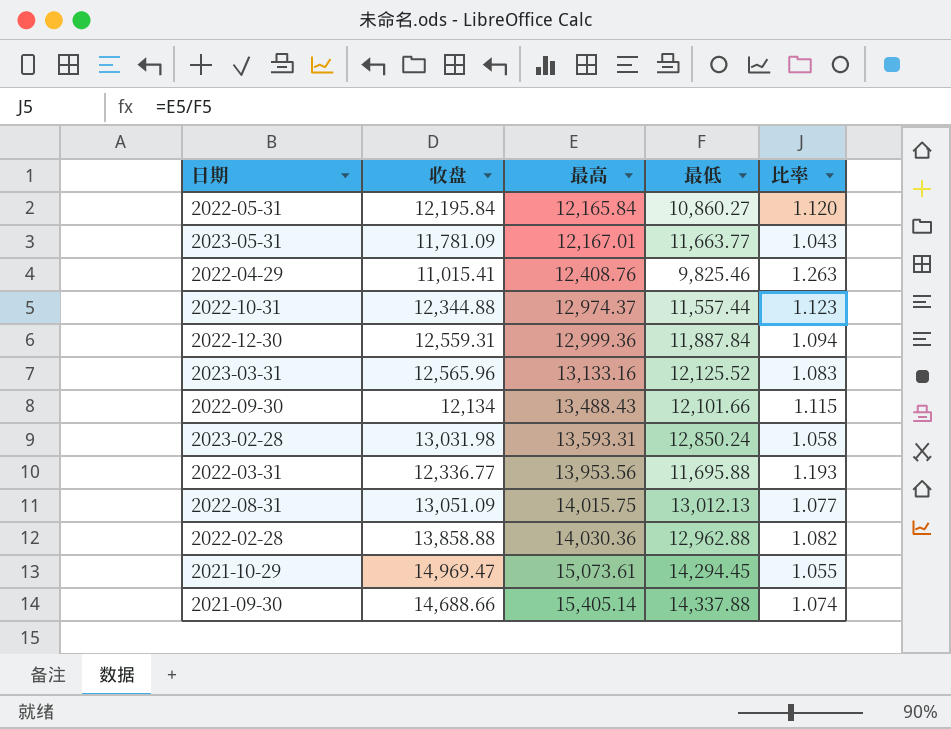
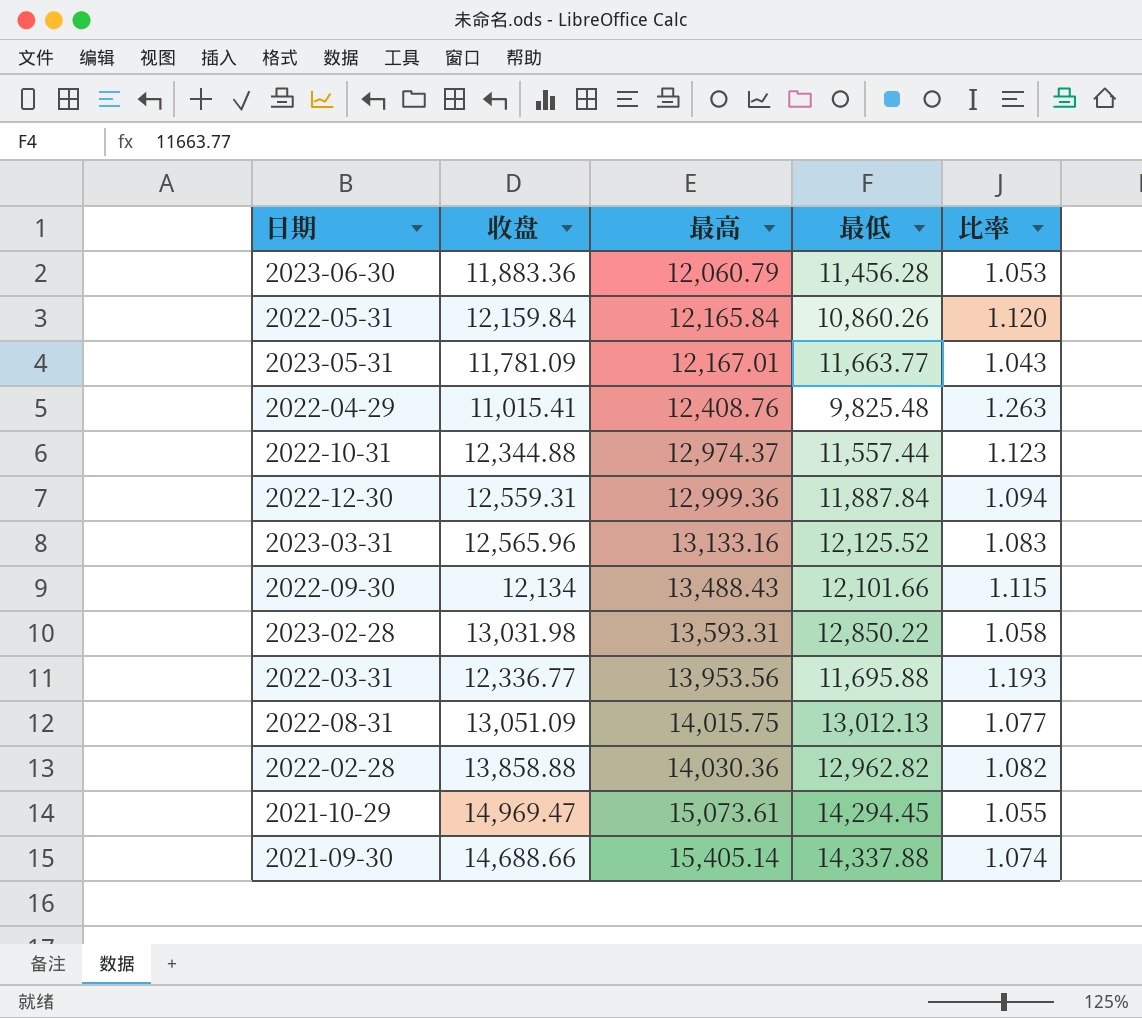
row 2023-06-30: none -> 11,883.36 | 12,060.79 | 11,456.28 | 1.053
2022-05-31 | 收盘: 12,195.84 -> 12,159.84
2022-05-31 | 最低: 10,860.27 -> 10,860.26
2022-04-29 | 最低: 9,825.46 -> 9,825.48
2023-02-28 | 最低: 12,850.24 -> 12,850.22
2022-02-28 | 最低: 12,962.88 -> 12,962.82

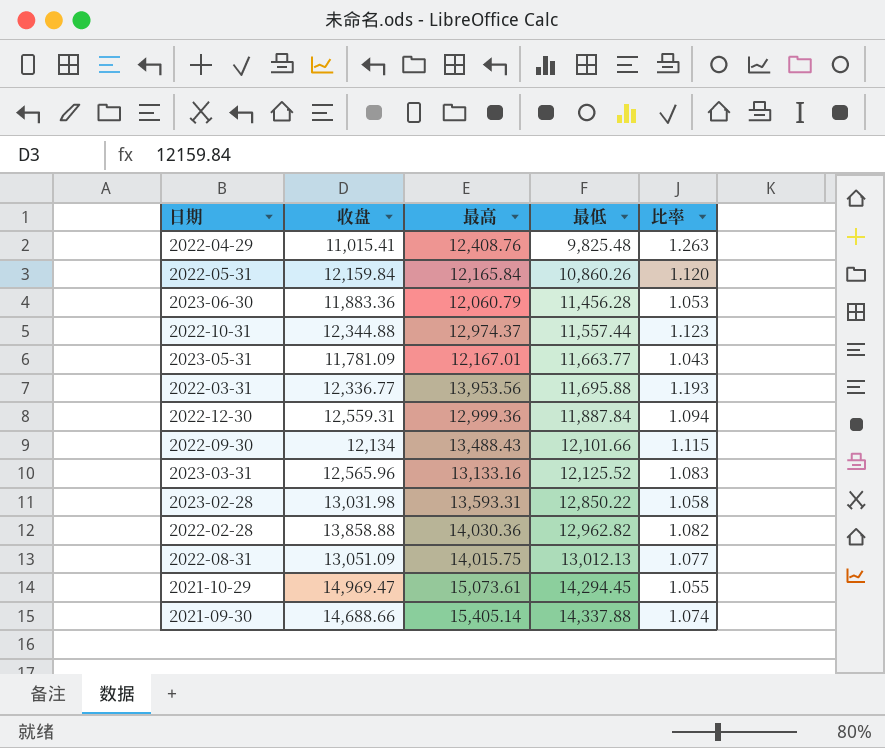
row order: 最高 ascending -> 最低 ascending

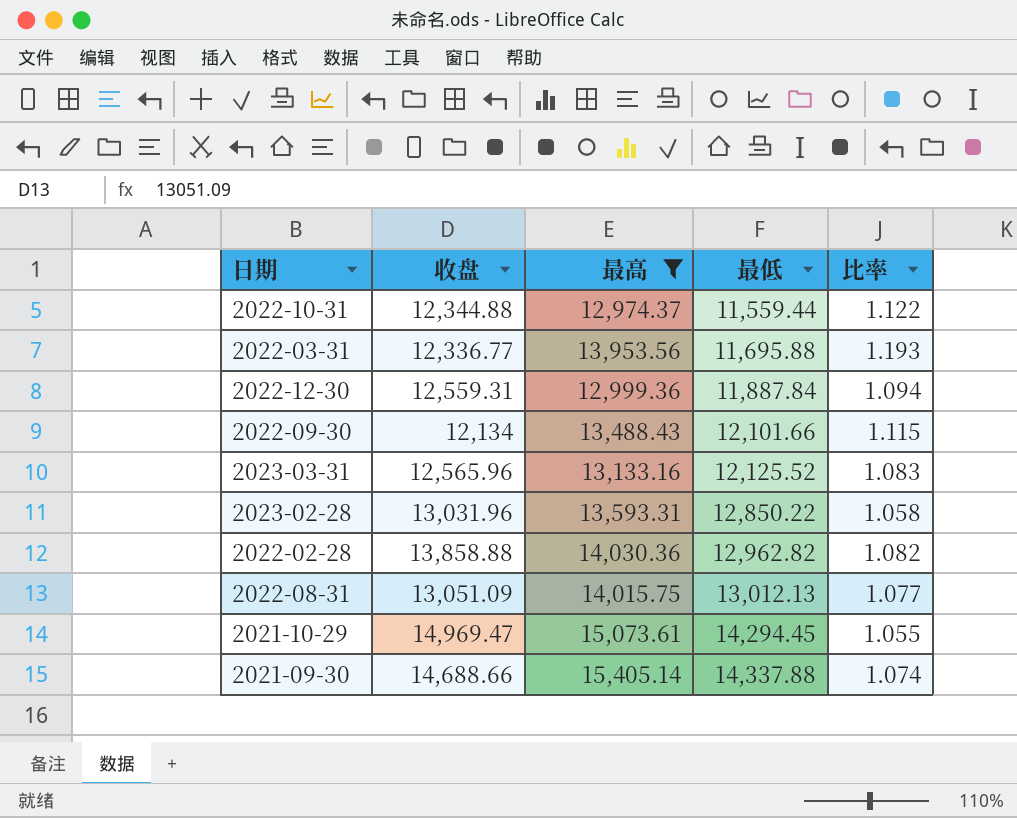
filter: none -> 最高 >= 12,974.37
2022-10-31 | 最低: 11,557.44 -> 11,559.44
2022-10-31 | 比率: 1.123 -> 1.122
2023-02-28 | 收盘: 13,031.98 -> 13,031.96

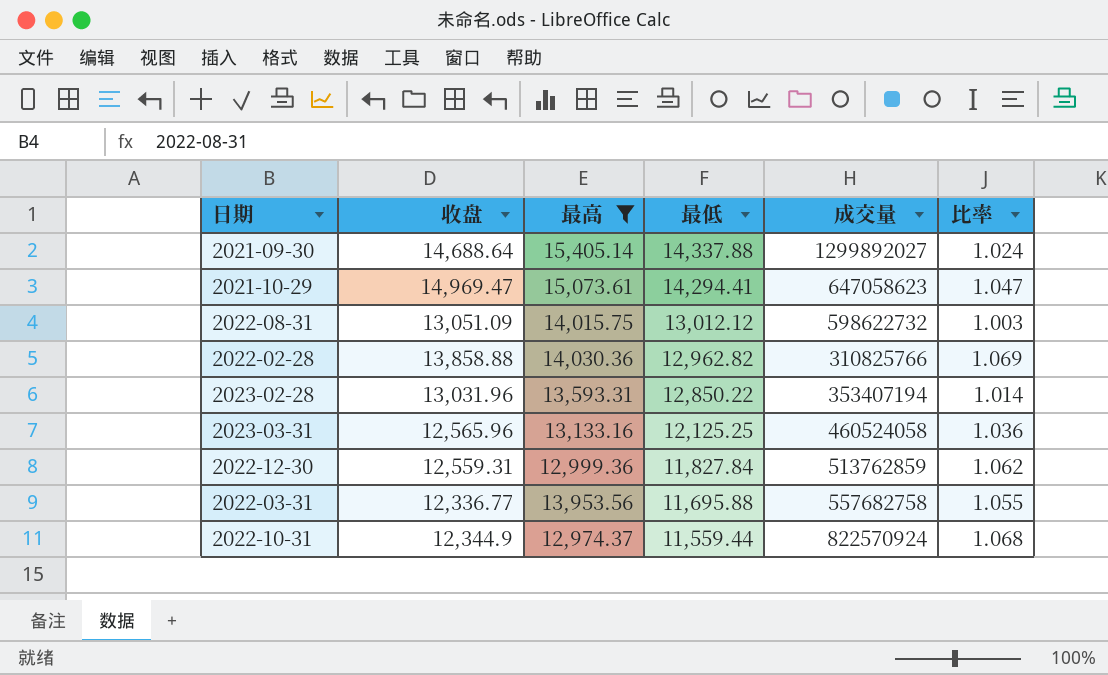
row order: 最低 ascending -> 最低 descending
column 成交量 | position: none -> 5
column 比率 | formula: [最高] / [最低] -> [收盘] / [最低]
row 2022-09-30: 12,134 | 13,488.43 | 12,101.66 | 1.115 -> none
2021-09-30 | 收盘: 14,688.66 -> 14,688.64
2021-10-29 | 最低: 14,294.45 -> 14,294.41
2022-08-31 | 最低: 13,012.13 -> 13,012.12
2023-03-31 | 最低: 12,125.52 -> 12,125.25
2022-12-30 | 最低: 11,887.84 -> 11,827.84
2022-10-31 | 收盘: 12,344.88 -> 12,344.9

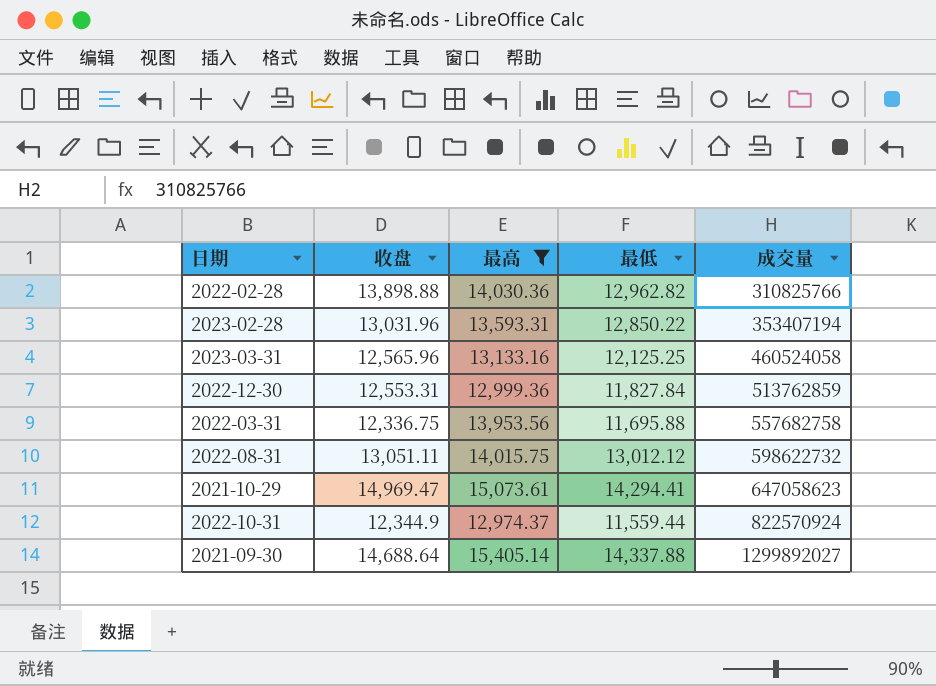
row order: 最低 descending -> 成交量 ascending
column 比率 | formula: [收盘] / [最低] -> none
2022-02-28 | 收盘: 13,858.88 -> 13,898.88
2022-12-30 | 收盘: 12,559.31 -> 12,553.31
2022-03-31 | 收盘: 12,336.77 -> 12,336.75
2022-08-31 | 收盘: 13,051.09 -> 13,051.11

